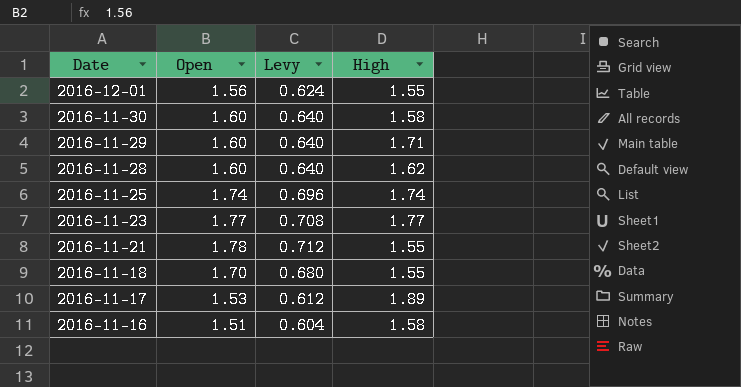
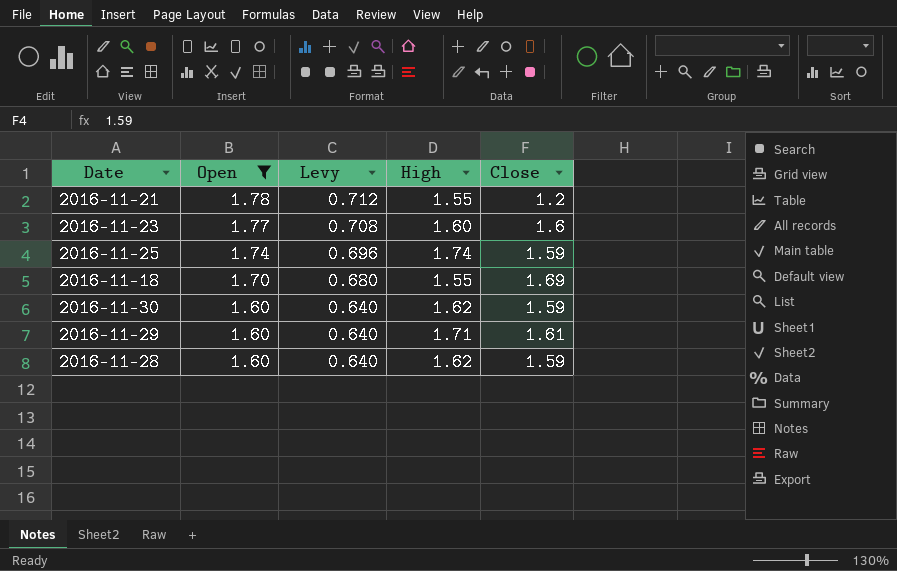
filter: none -> Open >= 1.60
row order: Date descending -> Open descending
column Close | position: none -> 5
2016-11-23 | High: 1.77 -> 1.60
2016-11-30 | High: 1.58 -> 1.62

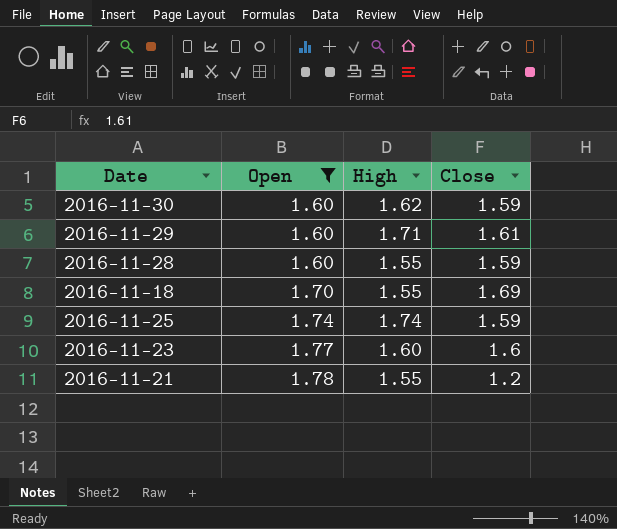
row order: Open descending -> Open ascending
column Levy | formula: [Open] * 0.4 -> none
2016-11-28 | High: 1.62 -> 1.55

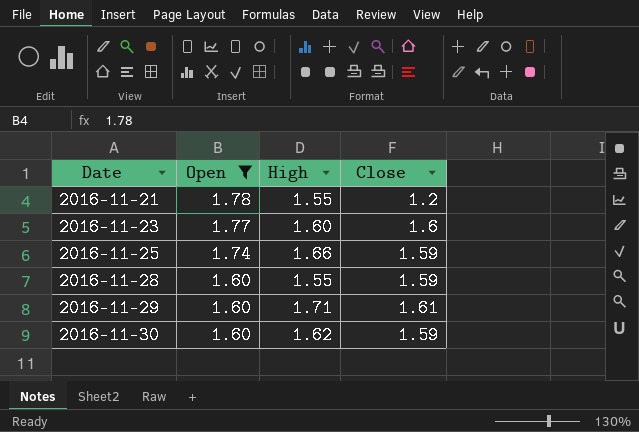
row order: Open ascending -> Date ascending
row 2016-11-18: 1.70 | 1.55 | 1.69 -> none
2016-11-25 | High: 1.74 -> 1.66

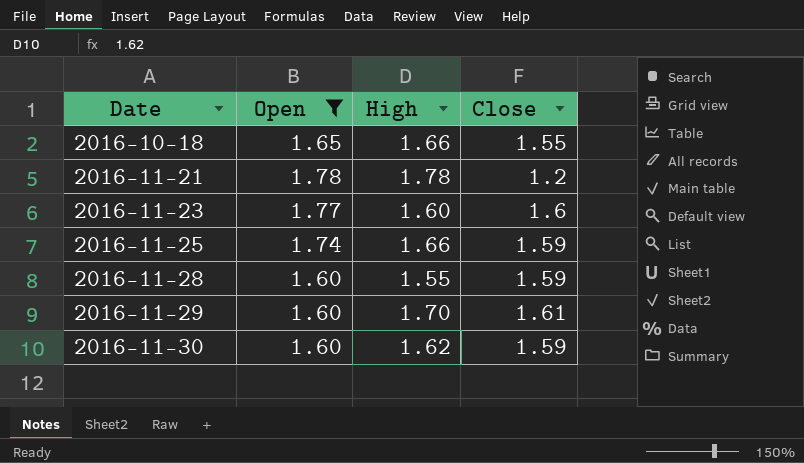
row 2016-10-18: none -> 1.65 | 1.66 | 1.55
2016-11-21 | High: 1.55 -> 1.78
2016-11-29 | High: 1.71 -> 1.70

